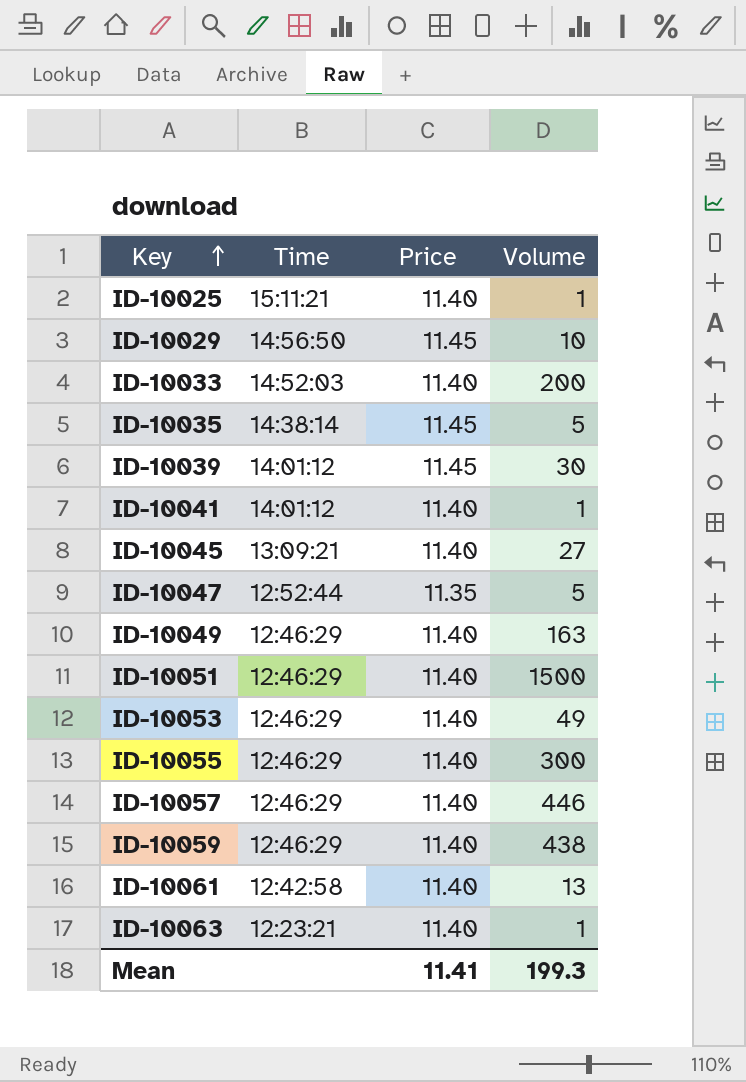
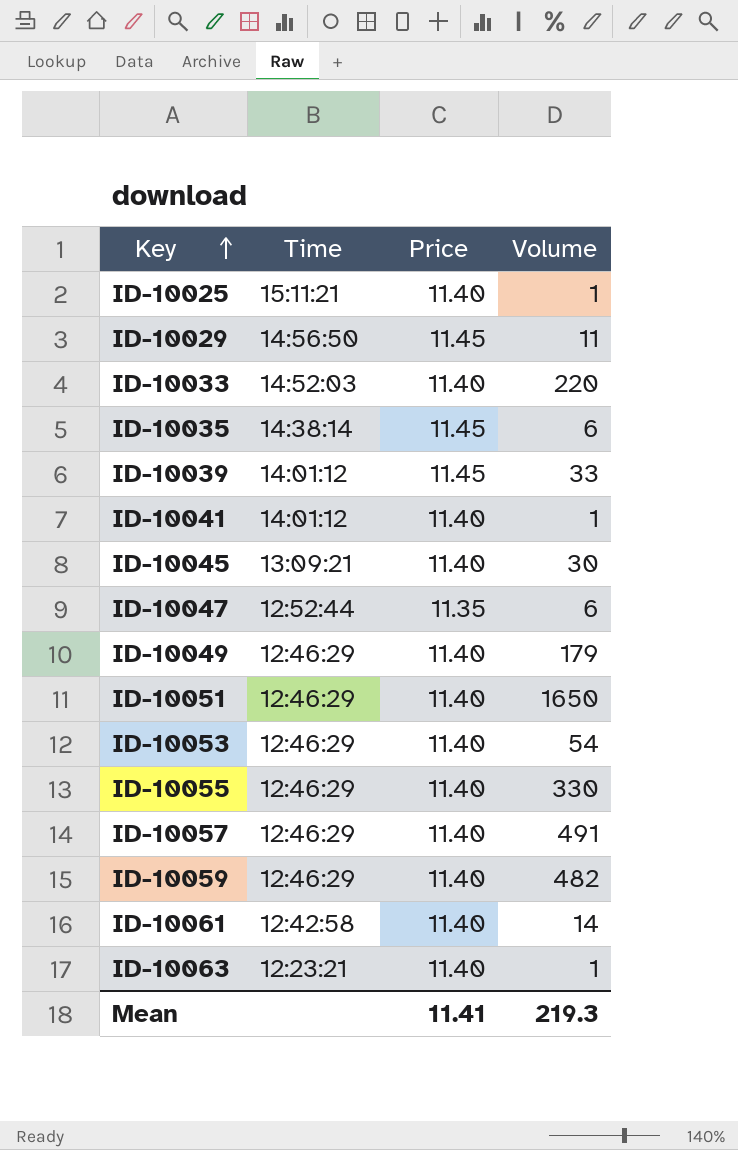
ID-10029 | Volume: 10 -> 11
ID-10033 | Volume: 200 -> 220
ID-10035 | Volume: 5 -> 6
ID-10039 | Volume: 30 -> 33
ID-10045 | Volume: 27 -> 30
ID-10047 | Volume: 5 -> 6
ID-10049 | Volume: 163 -> 179
ID-10051 | Volume: 1500 -> 1650
ID-10053 | Volume: 49 -> 54
ID-10055 | Volume: 300 -> 330
ID-10057 | Volume: 446 -> 491
ID-10059 | Volume: 438 -> 482
ID-10061 | Volume: 13 -> 14
Mean | Volume: 199.3 -> 219.3

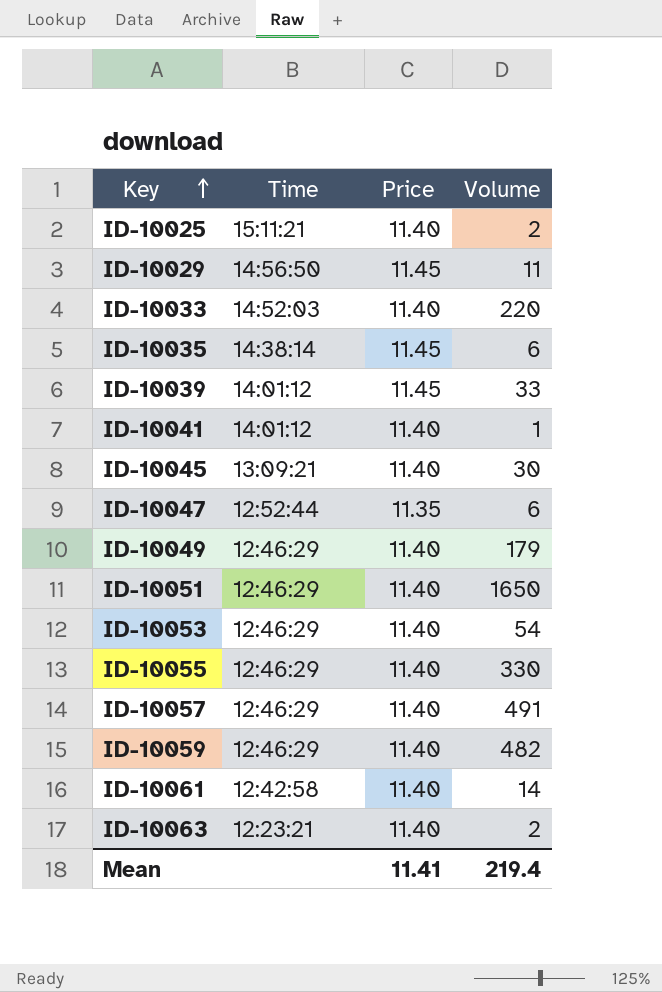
ID-10025 | Volume: 1 -> 2
ID-10063 | Volume: 1 -> 2
Mean | Volume: 219.3 -> 219.4

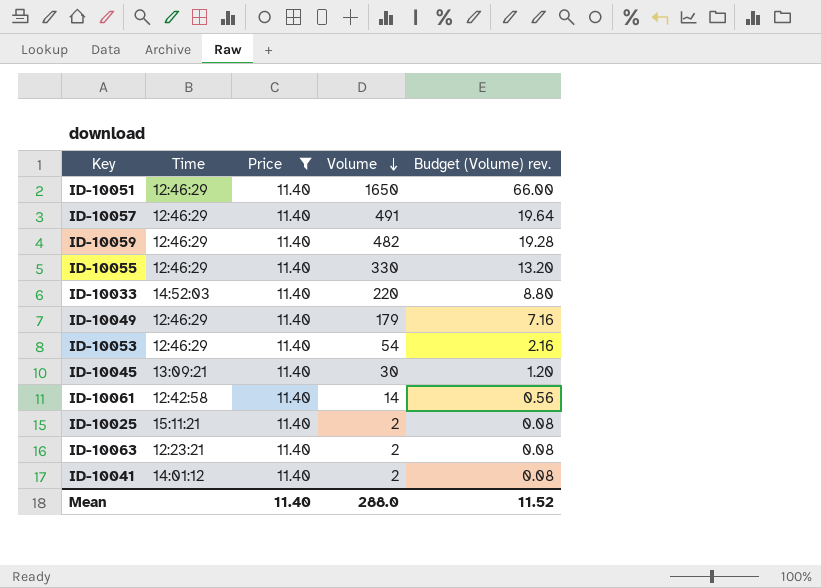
filter: none -> Price = 11.40
row order: Key ascending -> Volume descending
column Budget (Volume) rev. | formula: none -> [Volume] * 0.04
ID-10041 | Volume: 1 -> 2
Mean | Price: 11.41 -> 11.40
Mean | Volume: 219.4 -> 288.0

